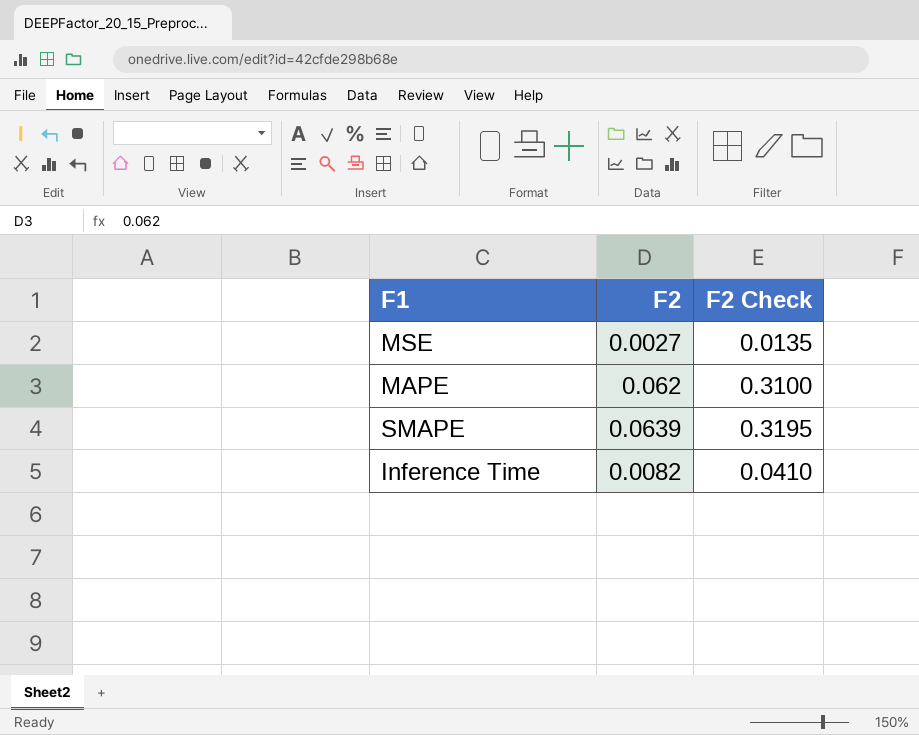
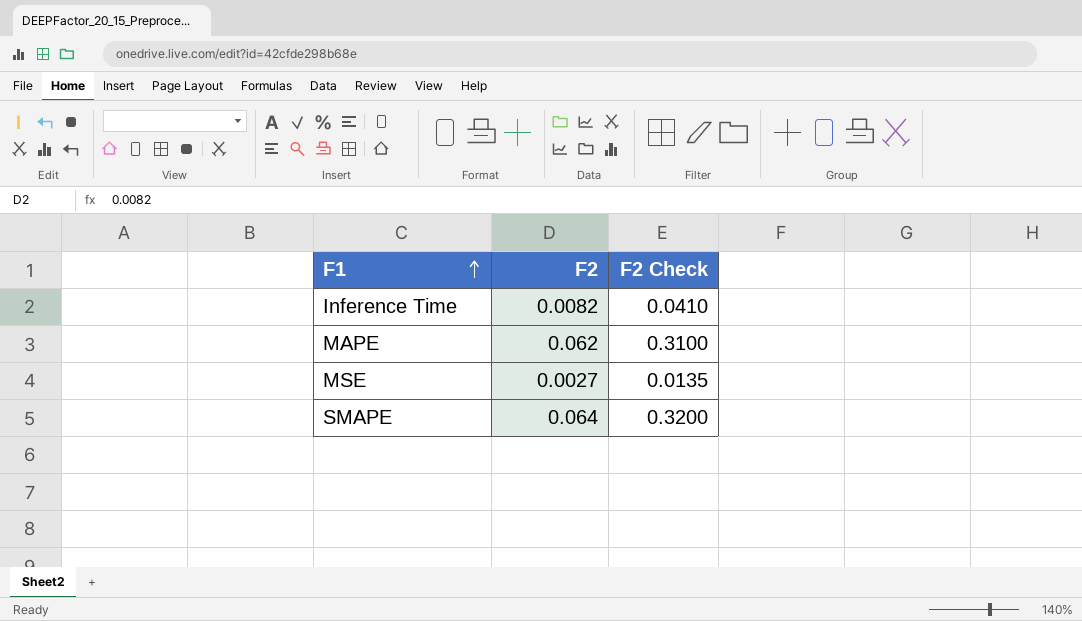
row order: none -> F1 ascending
SMAPE | F2: 0.0639 -> 0.064
SMAPE | F2 Check: 0.3195 -> 0.3200

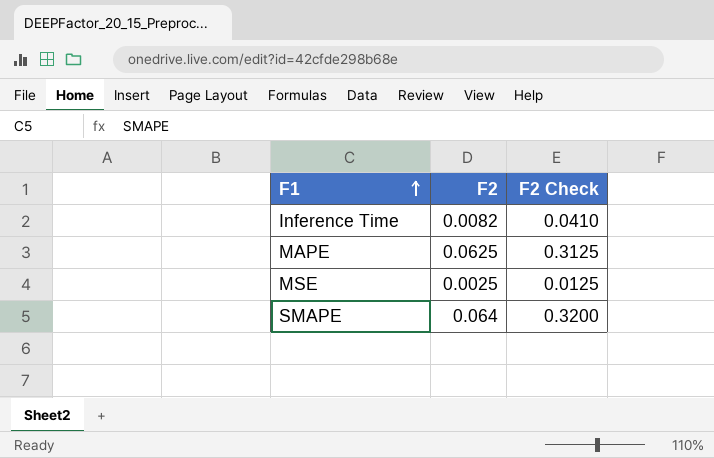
MAPE | F2: 0.062 -> 0.0625
MAPE | F2 Check: 0.3100 -> 0.3125
MSE | F2: 0.0027 -> 0.0025
MSE | F2 Check: 0.0135 -> 0.0125

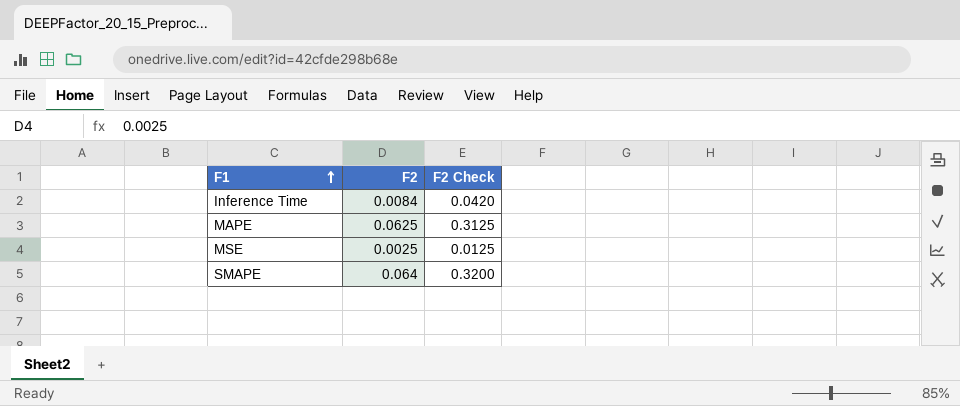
Inference Time | F2: 0.0082 -> 0.0084
Inference Time | F2 Check: 0.0410 -> 0.0420

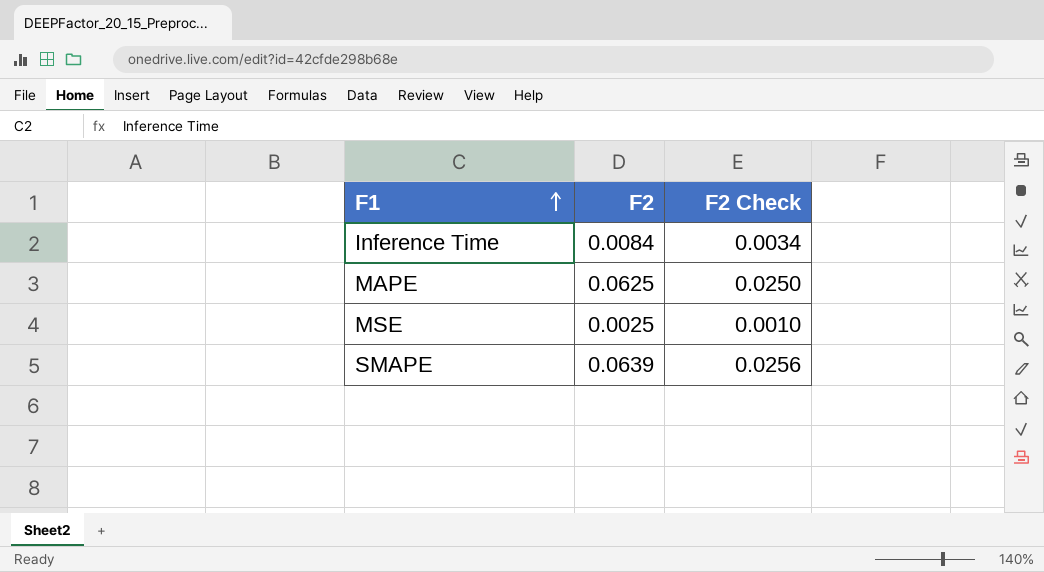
column F2 Check | formula: [F2] * 5 -> [F2] * 0.4
SMAPE | F2: 0.064 -> 0.0639

